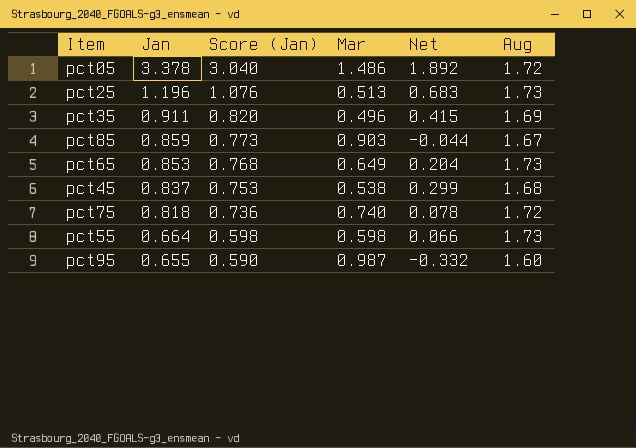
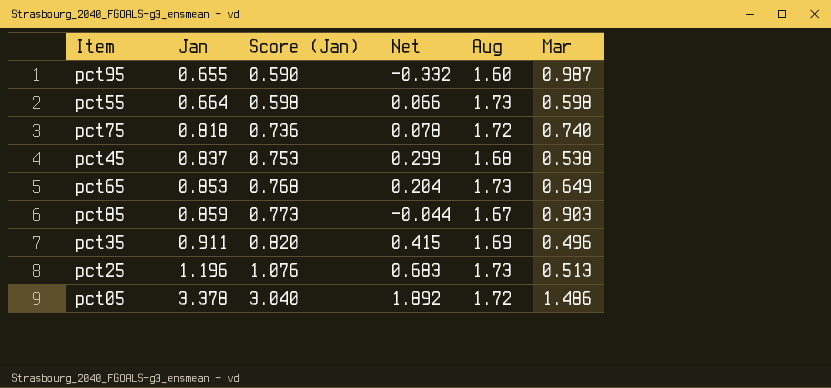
row order: Jan descending -> Jan ascending
column Mar | position: 4 -> 6

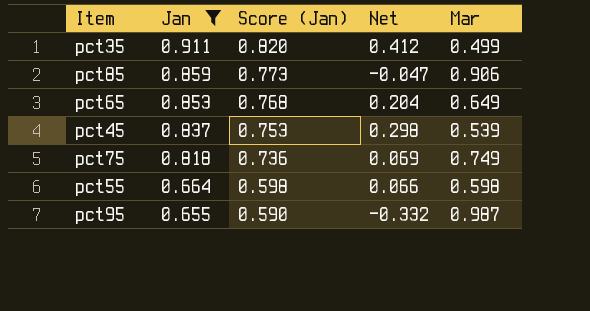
filter: none -> Jan <= 0.911
row order: Jan ascending -> Jan descending
column Aug | position: 5 -> none
pct35 | Net: 0.415 -> 0.412
pct35 | Mar: 0.496 -> 0.499
pct85 | Net: -0.044 -> -0.047
pct85 | Mar: 0.903 -> 0.906
pct45 | Net: 0.299 -> 0.298
pct45 | Mar: 0.538 -> 0.539
pct75 | Net: 0.078 -> 0.069
pct75 | Mar: 0.740 -> 0.749

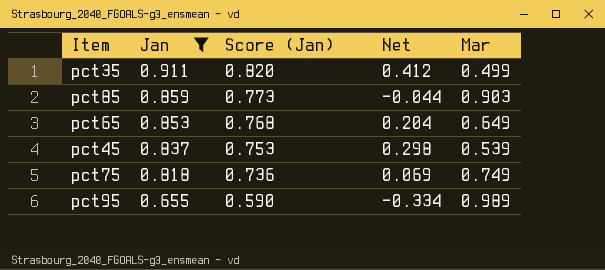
row pct55: 0.664 | 0.598 | 0.066 | 0.598 -> none
pct85 | Net: -0.047 -> -0.044
pct85 | Mar: 0.906 -> 0.903
pct95 | Net: -0.332 -> -0.334
pct95 | Mar: 0.987 -> 0.989

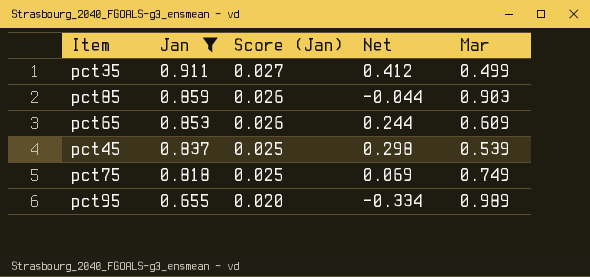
column Score (Jan) | formula: [Jan] * 0.9 -> [Jan] * 0.03
pct65 | Net: 0.204 -> 0.244
pct65 | Mar: 0.649 -> 0.609

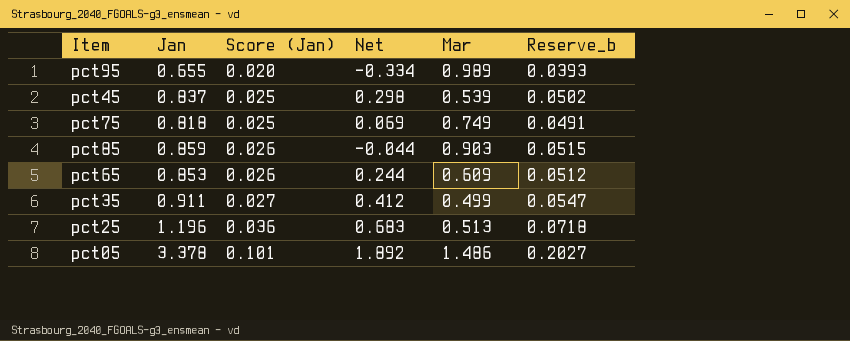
filter: Jan <= 0.911 -> none
row order: Jan descending -> Score (Jan) ascending
column Reserve_b | formula: none -> [Jan] * 0.06

